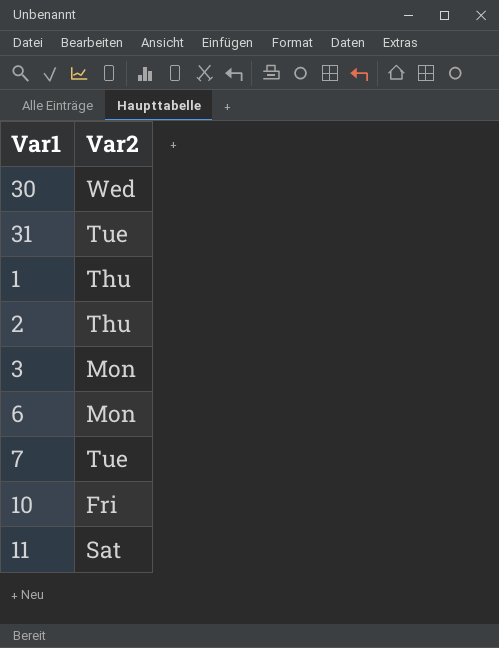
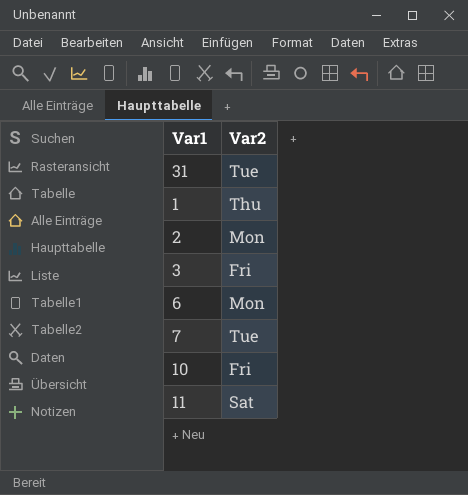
row 30: Wed -> none
2 | Var2: Thu -> Mon
3 | Var2: Mon -> Fri

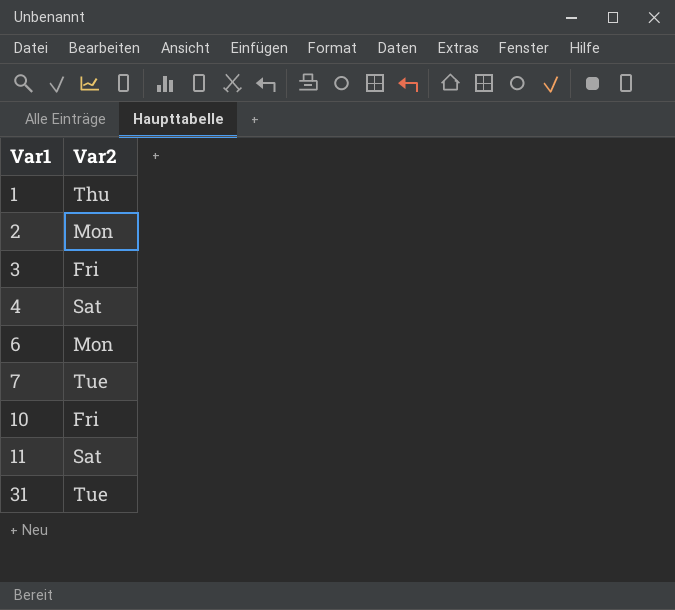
row order: none -> Var1 ascending
row 4: none -> Sat

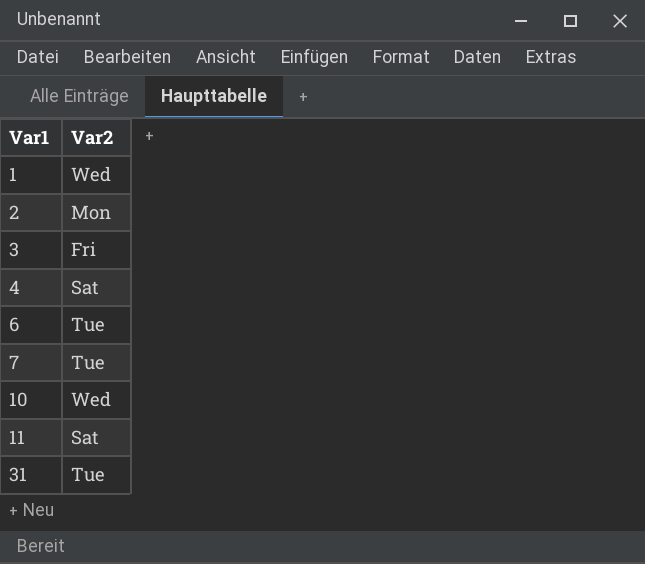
1 | Var2: Thu -> Wed
6 | Var2: Mon -> Tue
10 | Var2: Fri -> Wed

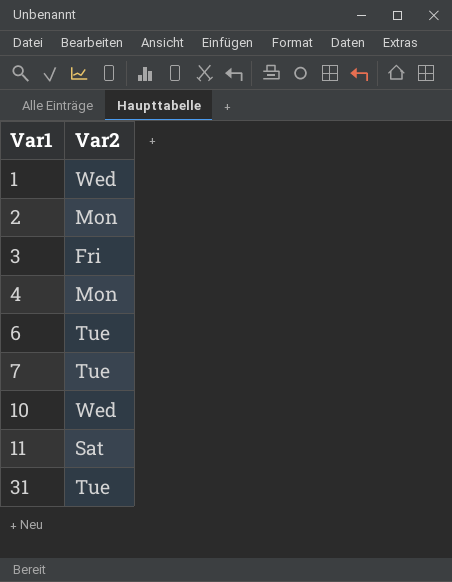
4 | Var2: Sat -> Mon

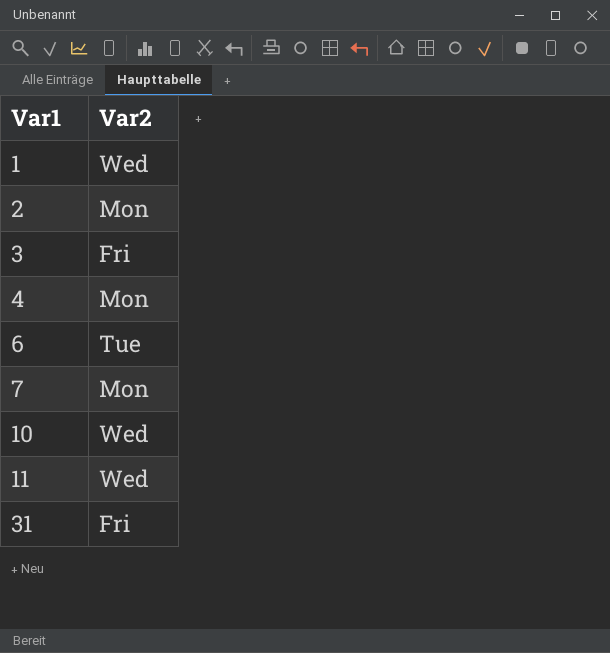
7 | Var2: Tue -> Mon
11 | Var2: Sat -> Wed
31 | Var2: Tue -> Fri

